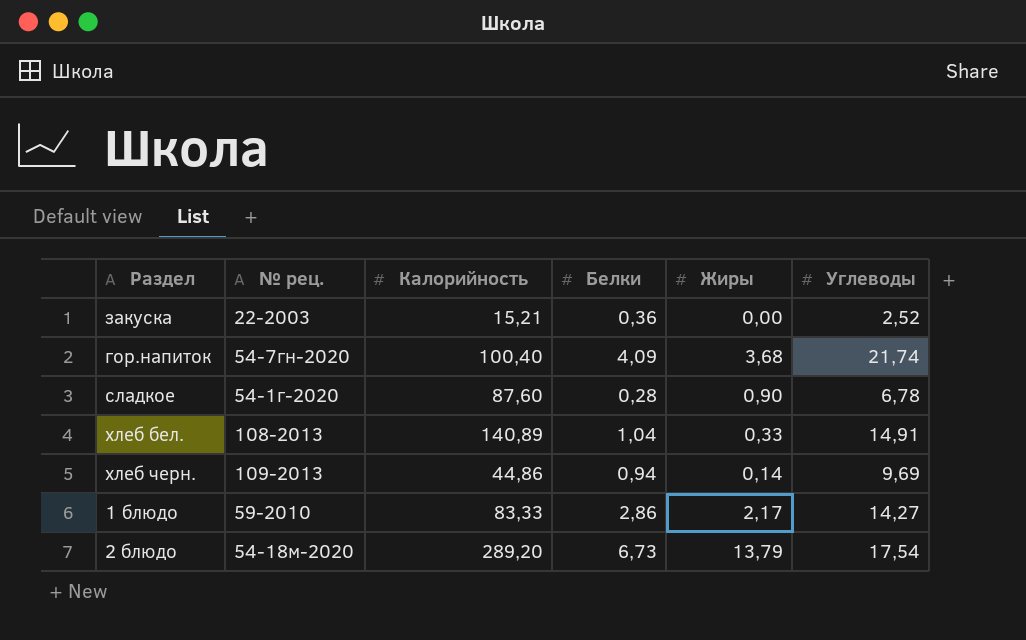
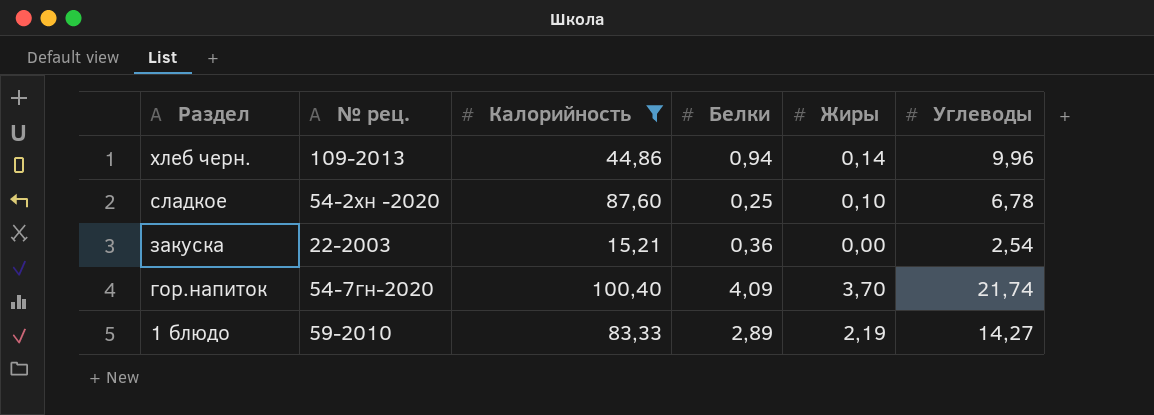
filter: none -> Калорийность <= 100,40
row order: none -> Раздел descending
хлеб черн. | Углеводы: 9,69 -> 9,96
сладкое | № рец.: 54-1г-2020 -> 54-2хн -2020
сладкое | Белки: 0,28 -> 0,25
сладкое | Жиры: 0,90 -> 0,10
закуска | Углеводы: 2,52 -> 2,54
гор.напиток | Жиры: 3,68 -> 3,70
1 блюдо | Белки: 2,86 -> 2,89
1 блюдо | Жиры: 2,17 -> 2,19

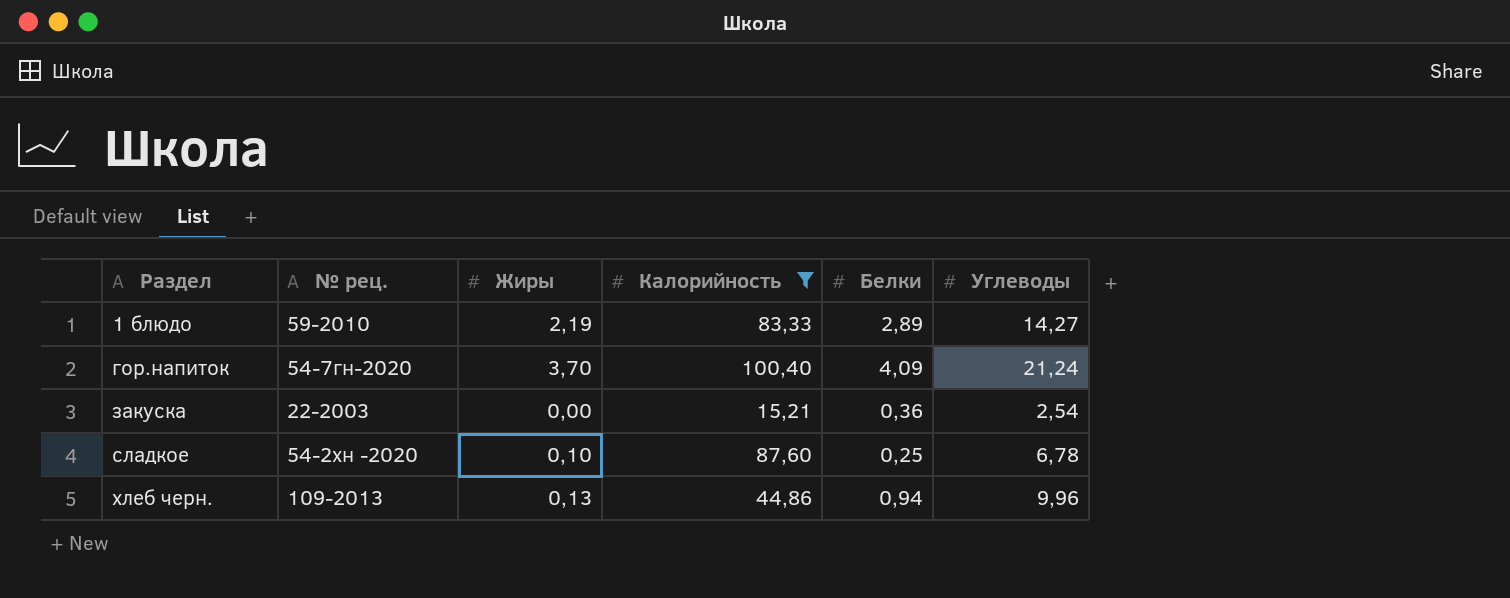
row order: Раздел descending -> Раздел ascending
column Жиры | position: 5 -> 3
гор.напиток | Углеводы: 21,74 -> 21,24
хлеб черн. | Жиры: 0,14 -> 0,13

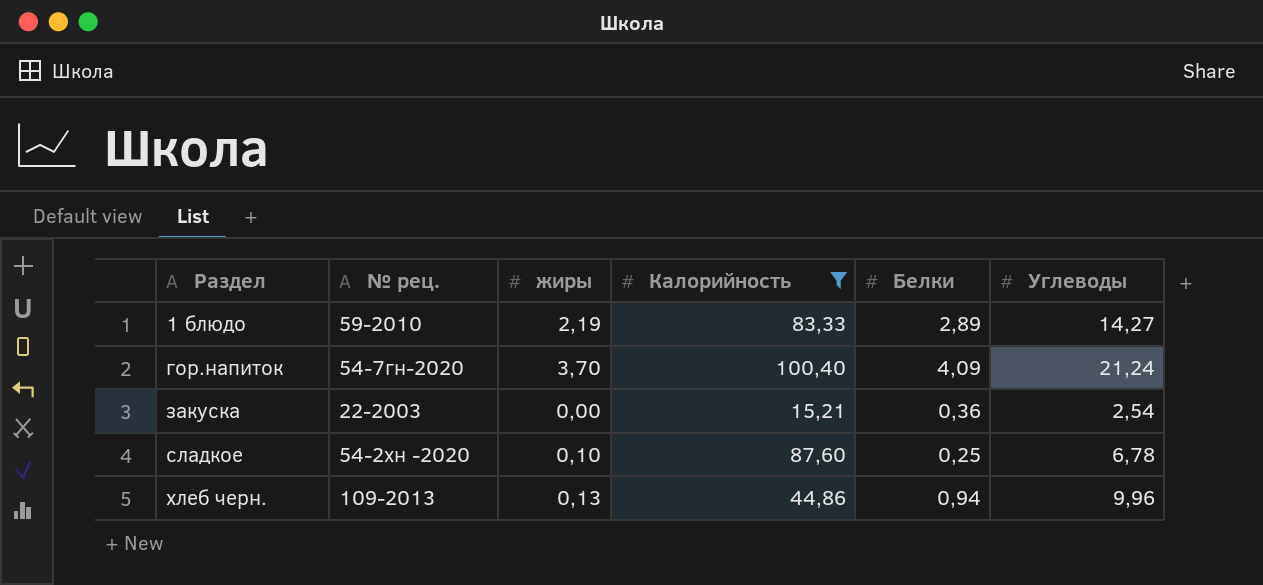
column name: Жиры -> жиры

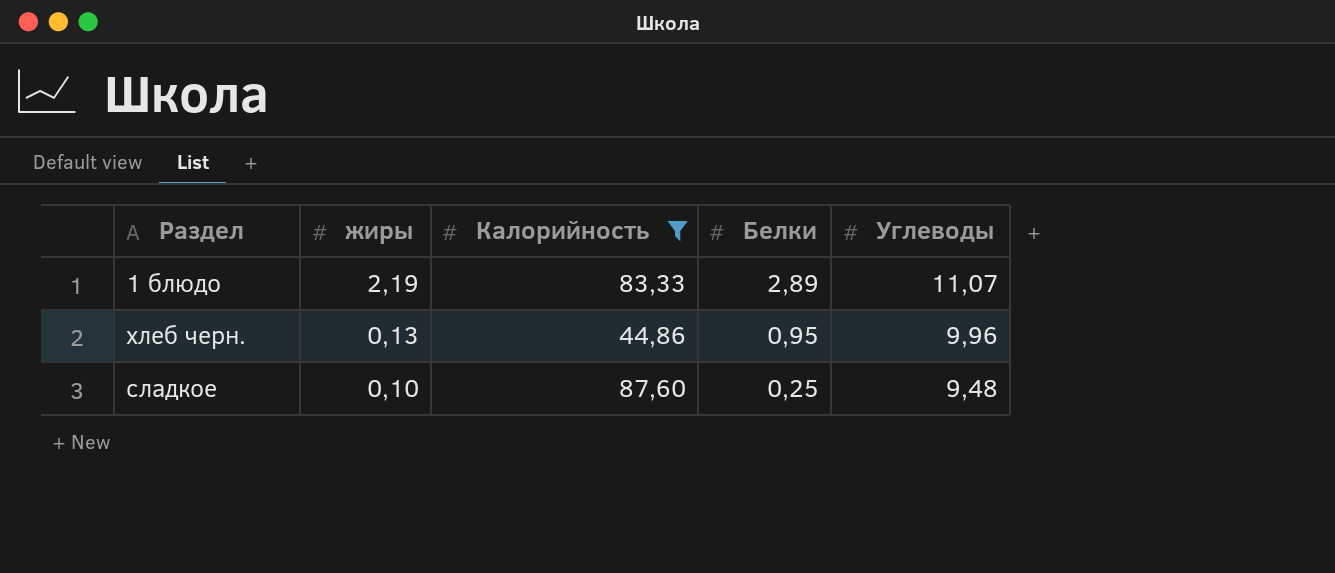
row order: Раздел ascending -> жиры descending
column № рец. | position: 2 -> none
row гор.напиток: 54-7гн-2020 | 3,70 | 100,40 | 4,09 | 21,24 -> none
row закуска: 22-2003 | 0,00 | 15,21 | 0,36 | 2,54 -> none
1 блюдо | Углеводы: 14,27 -> 11,07
хлеб черн. | Белки: 0,94 -> 0,95
сладкое | Углеводы: 6,78 -> 9,48

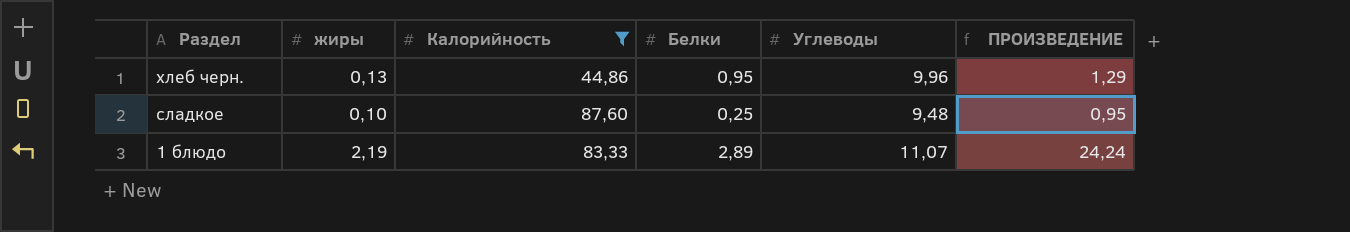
row order: жиры descending -> Раздел descending
column ПРОИЗВЕДЕНИЕ | formula: none -> [жиры] * [Углеводы]

